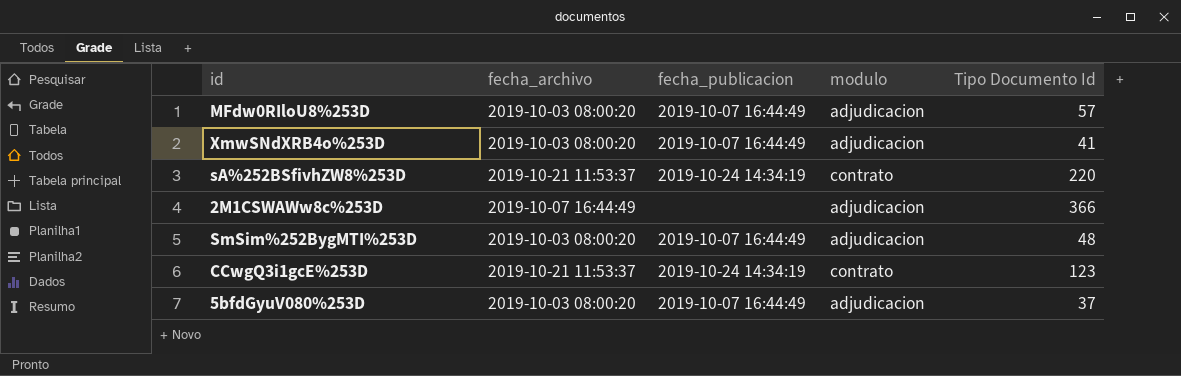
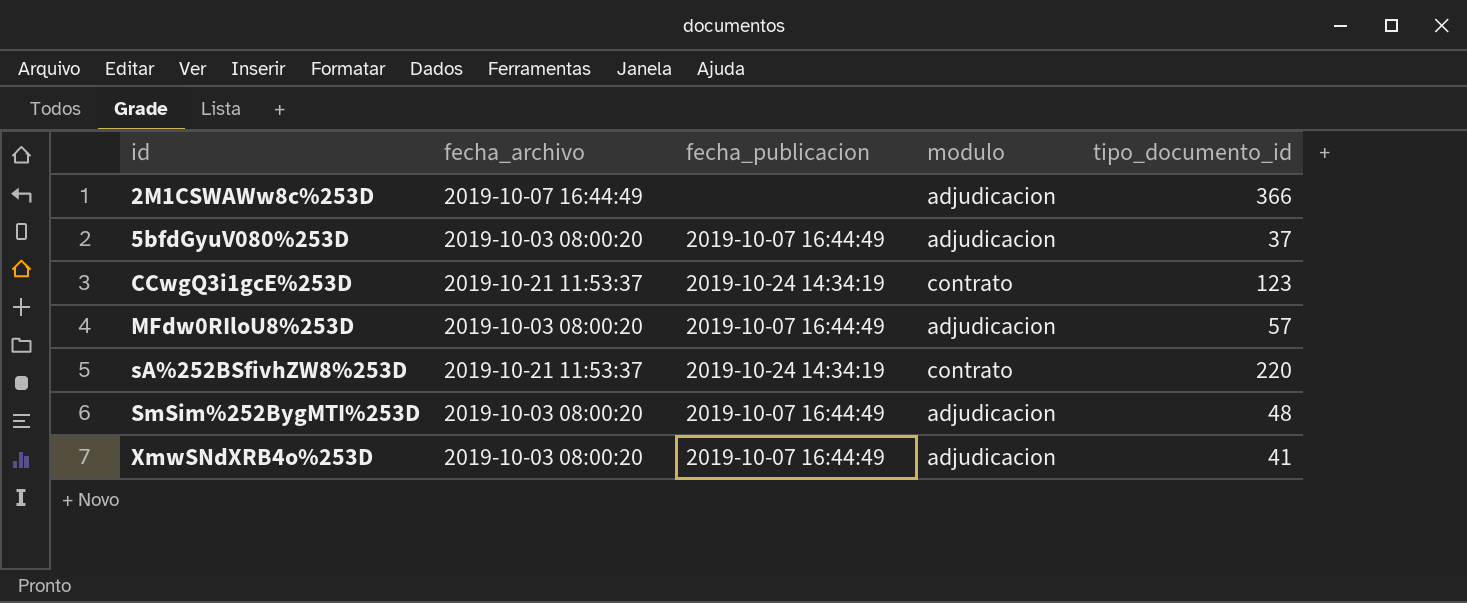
row order: none -> id ascending
column name: Tipo Documento Id -> tipo_documento_id

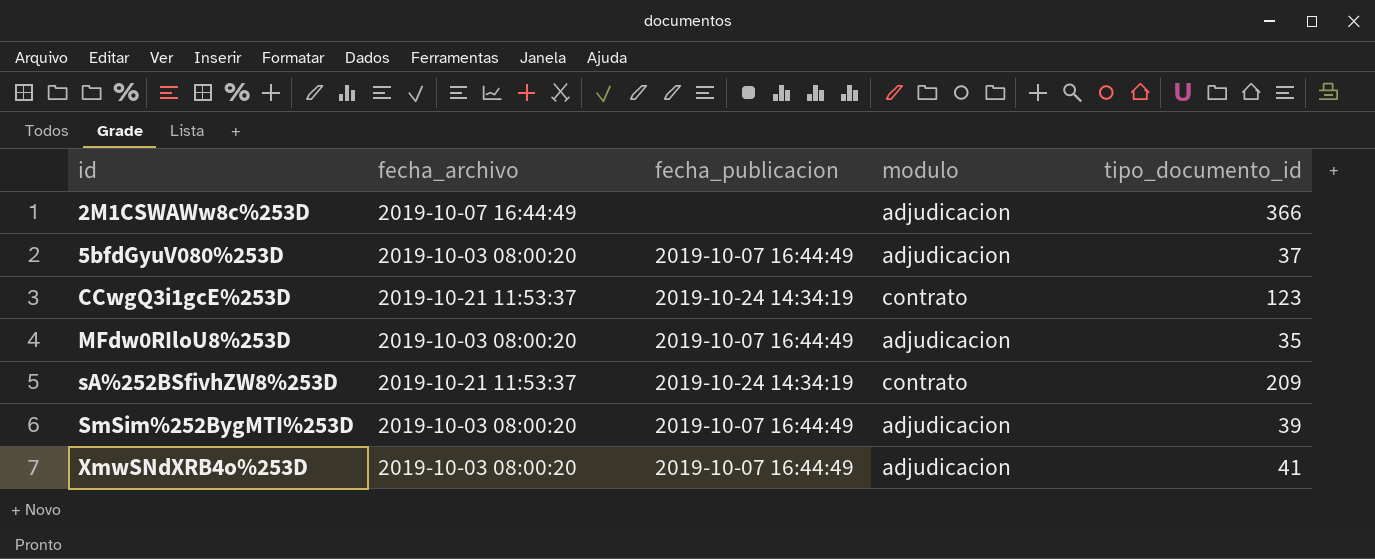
MFdw0RIloU8%253D | tipo_documento_id: 57 -> 35
sA%252BSfivhZW8%253D | tipo_documento_id: 220 -> 209
SmSim%252BygMTI%253D | tipo_documento_id: 48 -> 39

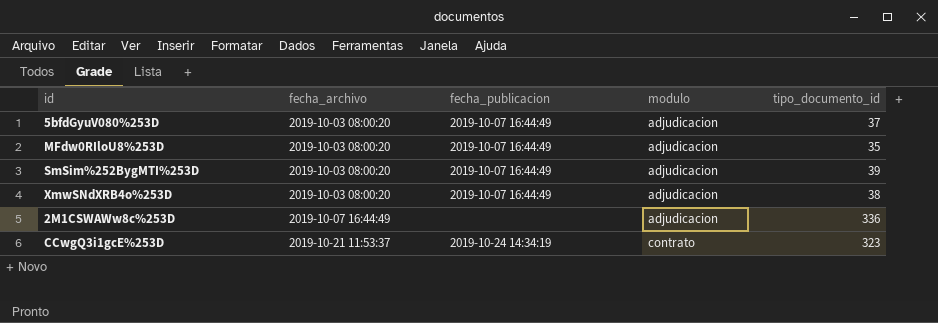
row order: id ascending -> fecha_archivo ascending
row sA%252BSfivhZW8%253D: 2019-10-21 11:53:37 | 2019-10-24 14:34:19 | contrato | 209 -> none
XmwSNdXRB4o%253D | tipo_documento_id: 41 -> 38
2M1CSWAWw8c%253D | tipo_documento_id: 366 -> 336
CCwgQ3i1gcE%253D | tipo_documento_id: 123 -> 323

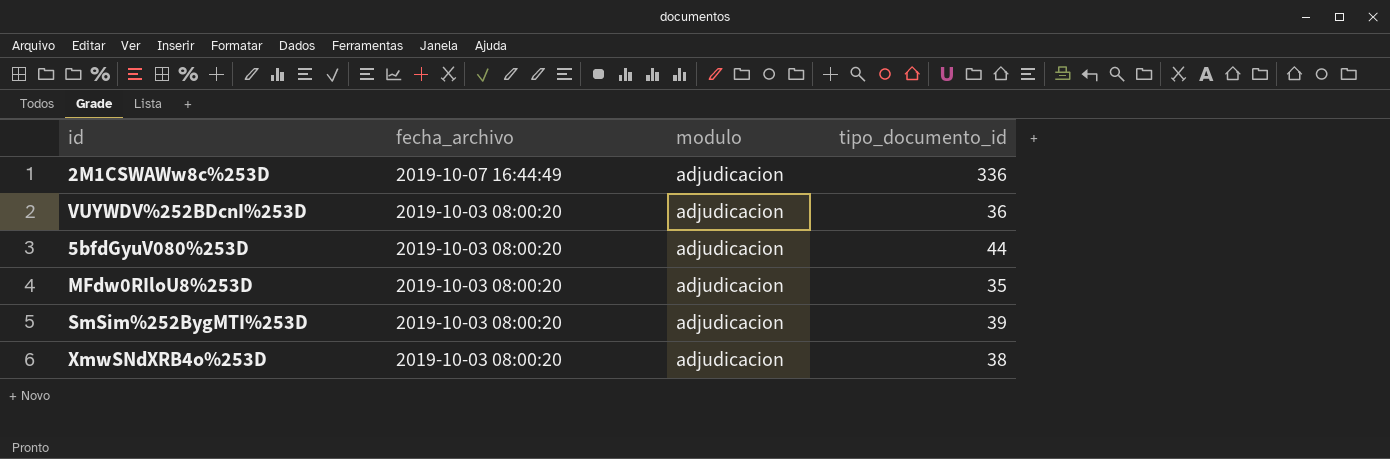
row order: fecha_archivo ascending -> fecha_archivo descending
column fecha_publicacion | position: 3 -> none
row CCwgQ3i1gcE%253D: 2019-10-21 11:53:37 | 2019-10-24 14:34:19 | contrato | 323 -> none
row VUYWDV%252BDcnI%253D: none -> 2019-10-03 08:00:20 | adjudicacion | 36
5bfdGyuV080%253D | tipo_documento_id: 37 -> 44

